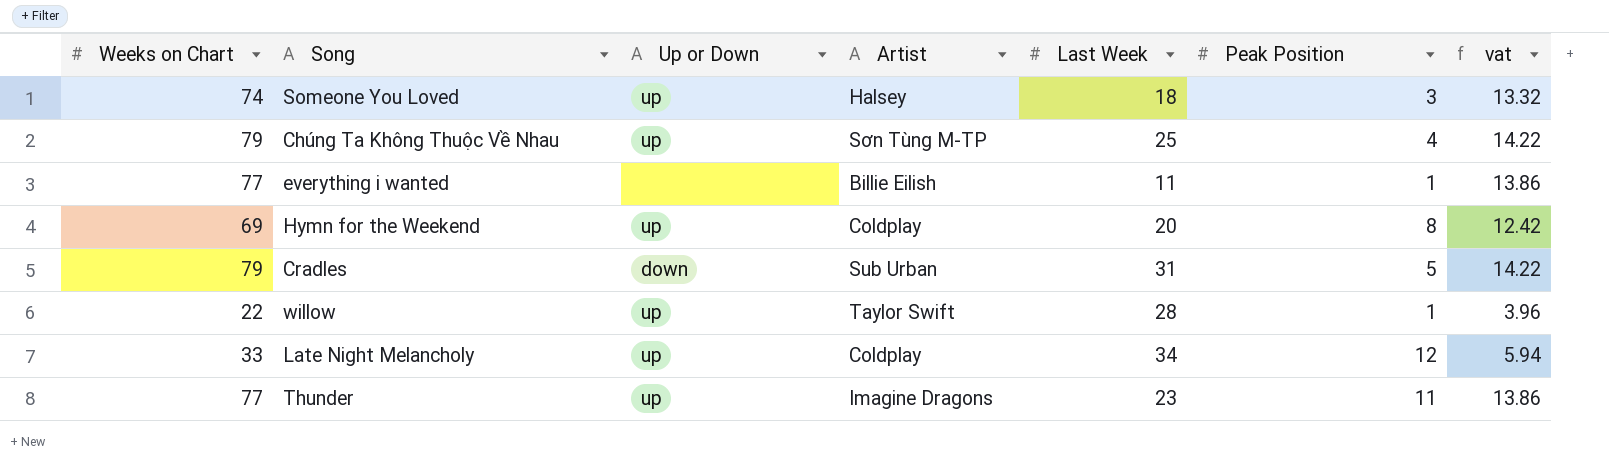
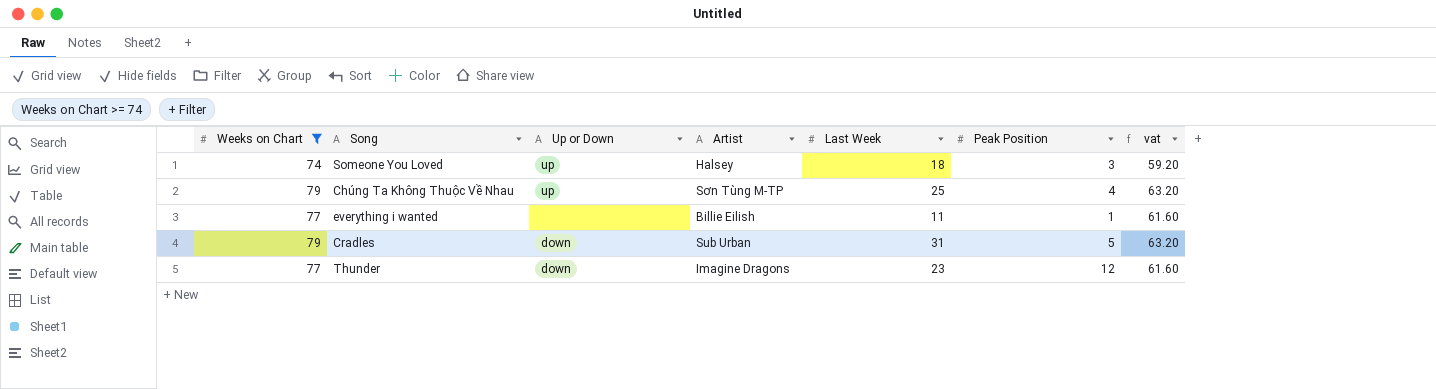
filter: none -> Weeks on Chart >= 74
column vat | formula: [Weeks on Chart] * 0.18 -> [Weeks on Chart] * 0.8
Thunder | Up or Down: up -> down
Thunder | Peak Position: 11 -> 12

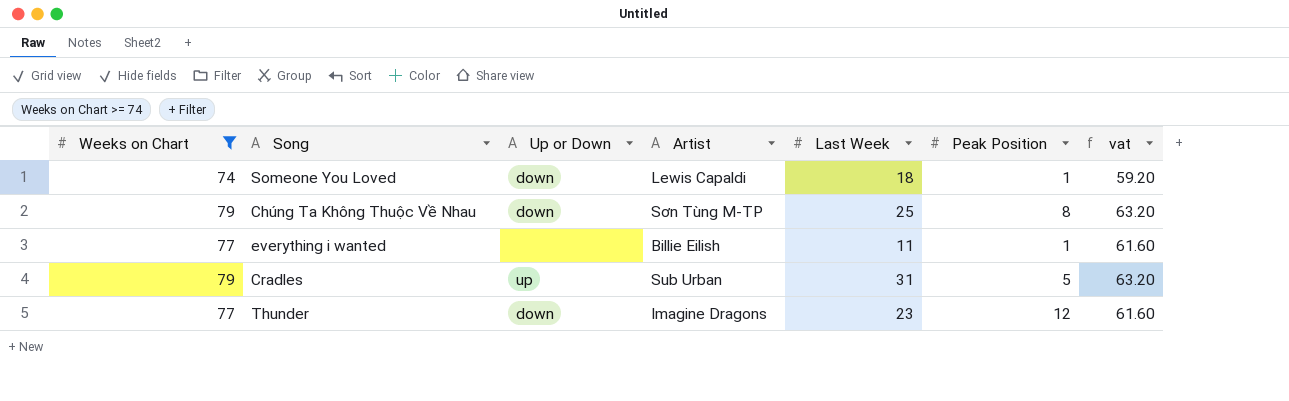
Someone You Loved | Up or Down: up -> down
Someone You Loved | Artist: Halsey -> Lewis Capaldi
Someone You Loved | Peak Position: 3 -> 1
Chúng Ta Không Thuộc Về Nhau | Up or Down: up -> down
Chúng Ta Không Thuộc Về Nhau | Peak Position: 4 -> 8
Cradles | Up or Down: down -> up

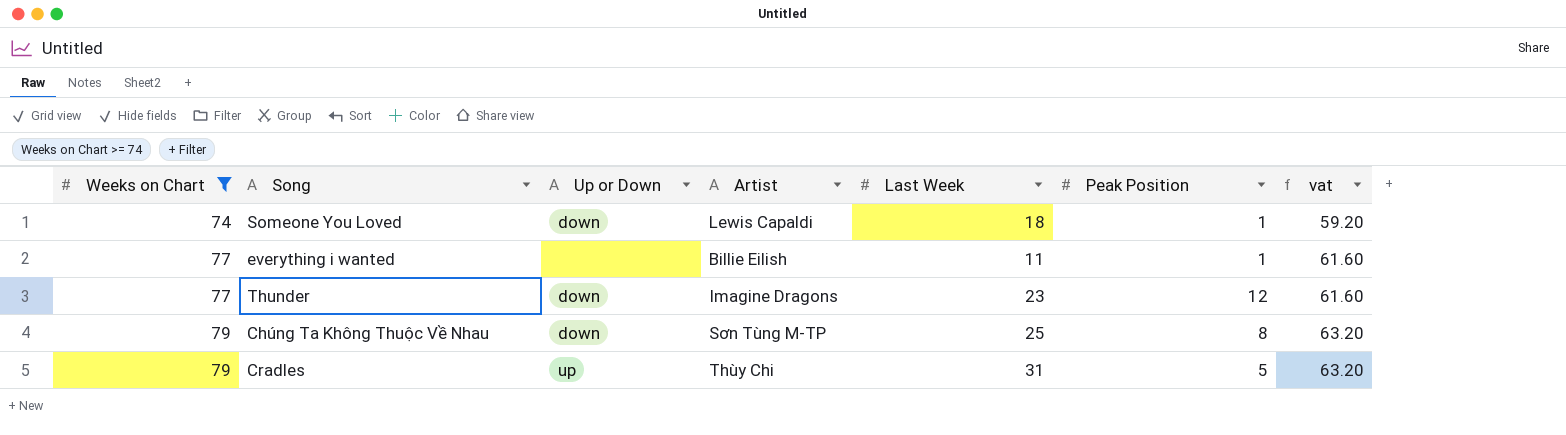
row order: none -> Weeks on Chart ascending
Cradles | Artist: Sub Urban -> Thùy Chi

